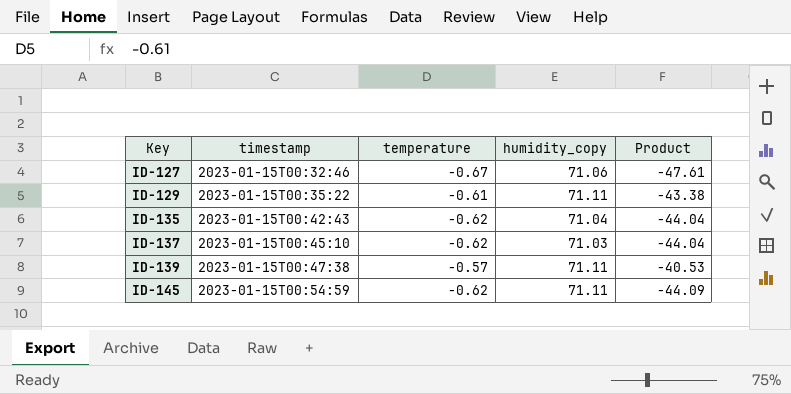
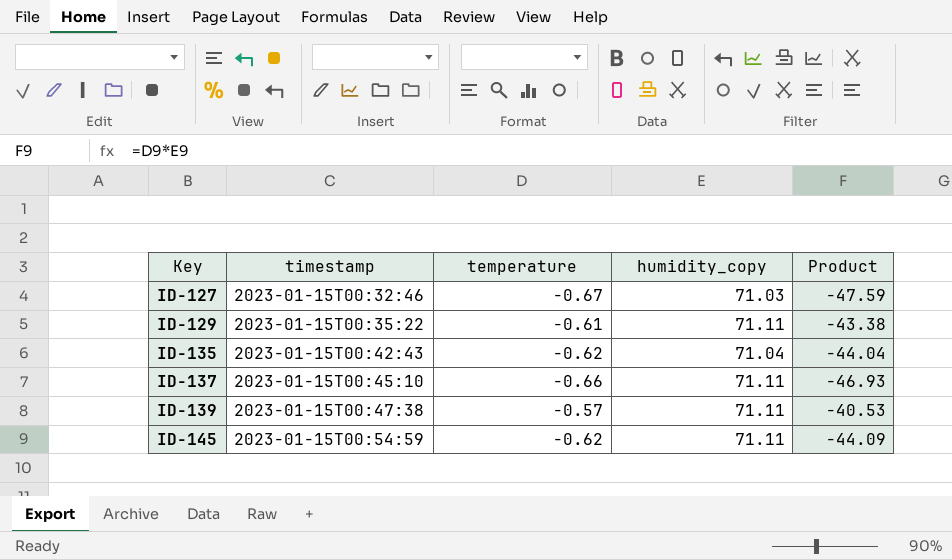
ID-127 | humidity_copy: 71.06 -> 71.03
ID-127 | Product: -47.61 -> -47.59
ID-137 | temperature: -0.62 -> -0.66
ID-137 | humidity_copy: 71.03 -> 71.11
ID-137 | Product: -44.04 -> -46.93

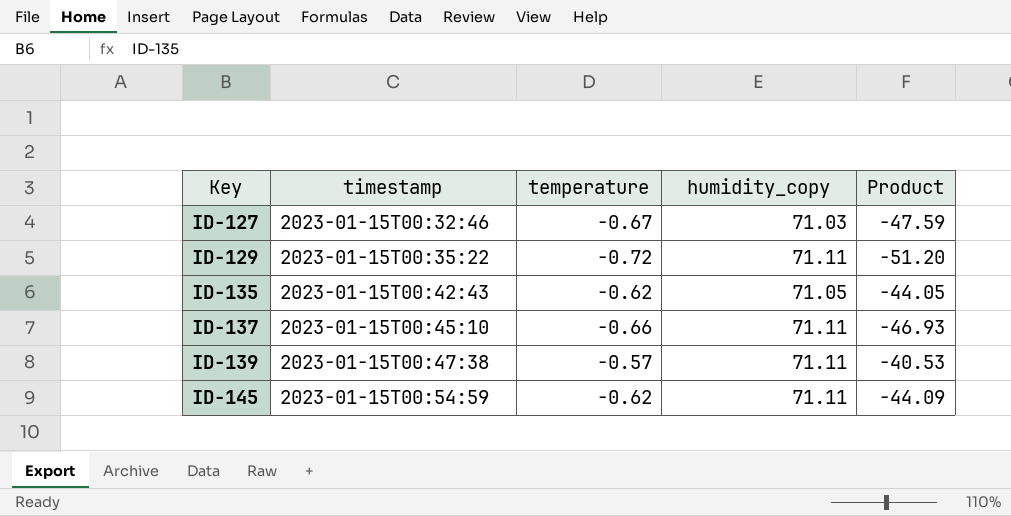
ID-129 | temperature: -0.61 -> -0.72
ID-129 | Product: -43.38 -> -51.20
ID-135 | humidity_copy: 71.04 -> 71.05
ID-135 | Product: -44.04 -> -44.05

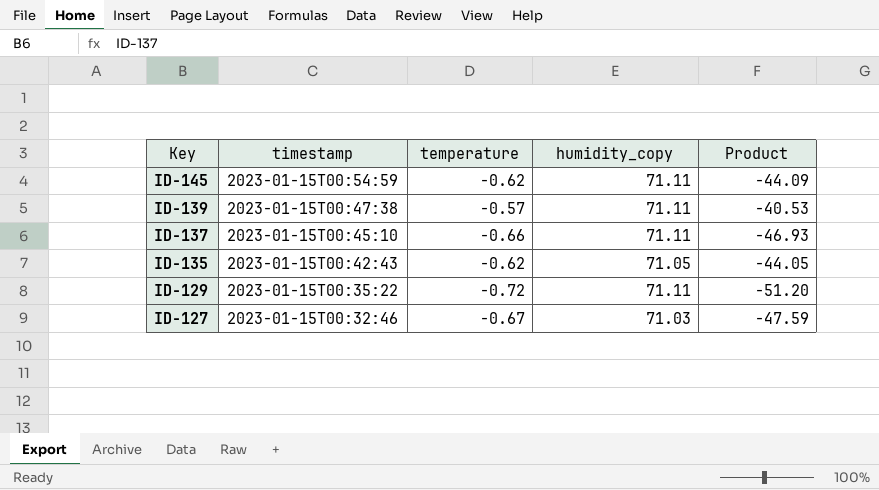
row order: Key ascending -> Key descending

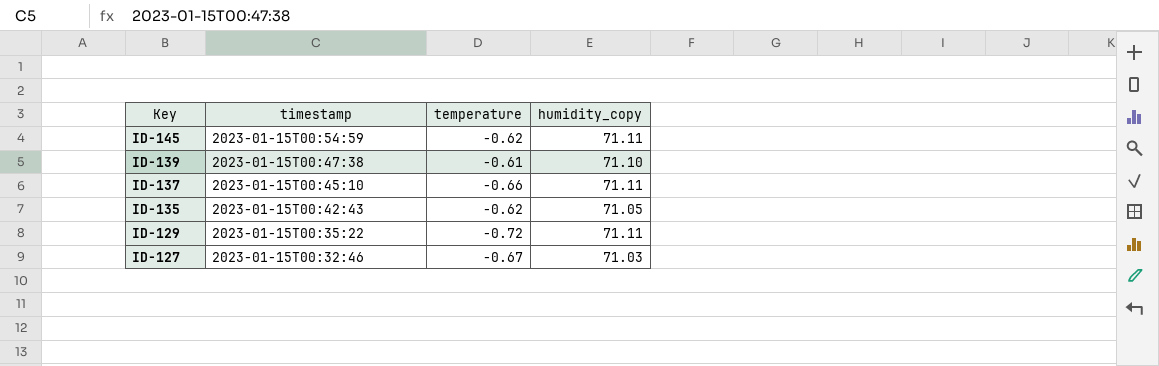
column Product | formula: [temperature] * [humidity_copy] -> none
ID-139 | temperature: -0.57 -> -0.61
ID-139 | humidity_copy: 71.11 -> 71.10

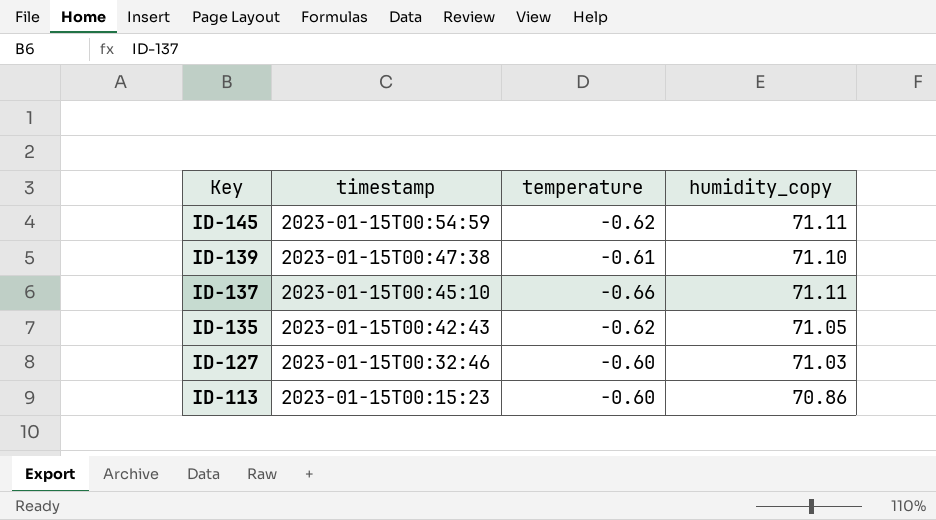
row ID-129: 2023-01-15T00:35:22 | -0.72 | 71.11 -> none
ID-127 | temperature: -0.67 -> -0.60
row ID-113: none -> 2023-01-15T00:15:23 | -0.60 | 70.86

